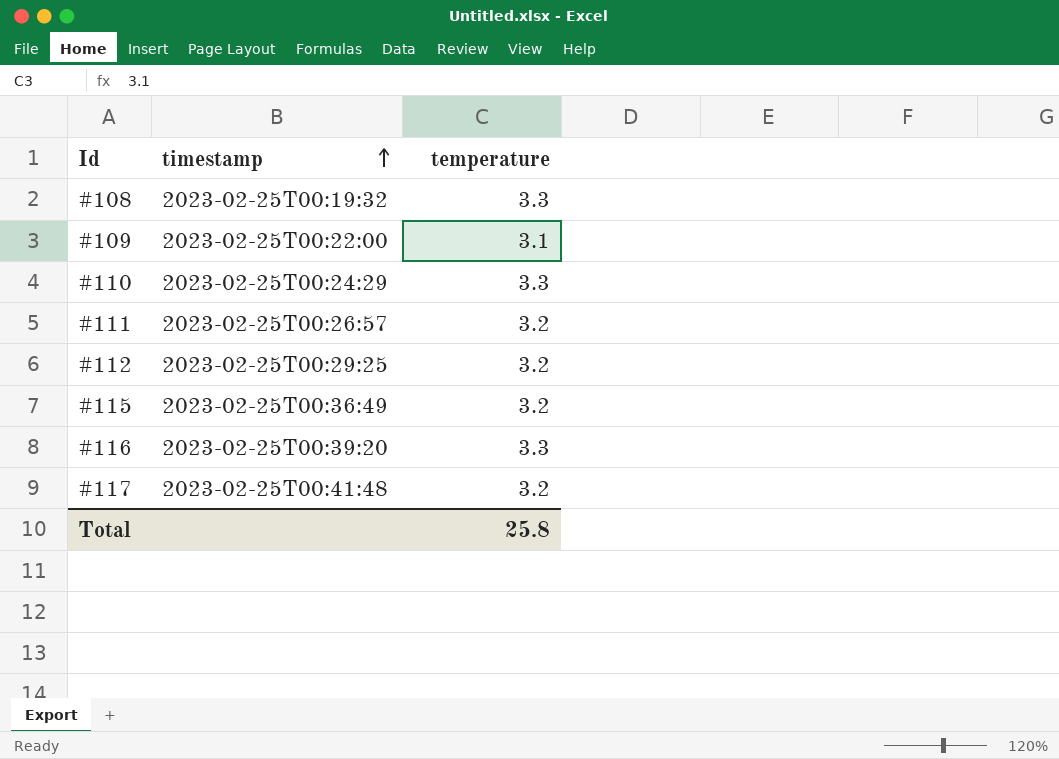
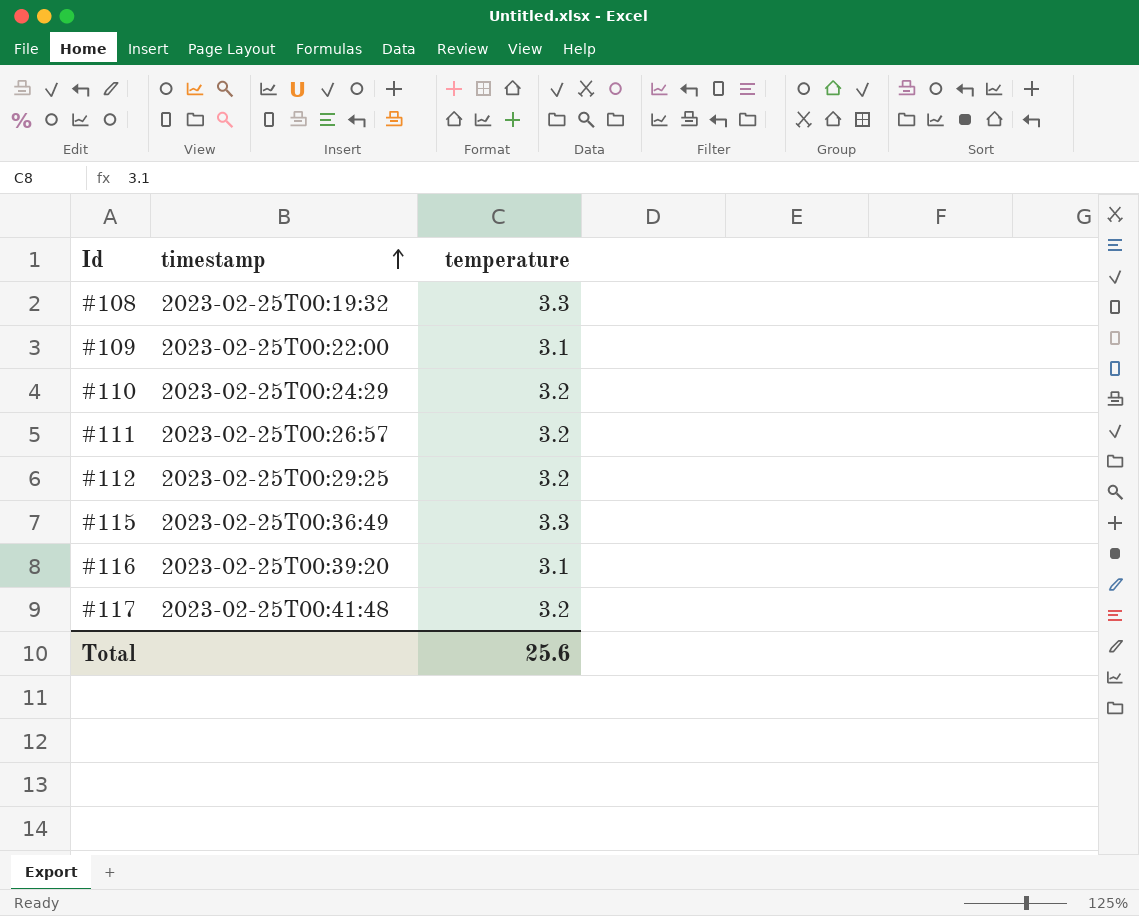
#110 | temperature: 3.3 -> 3.2
#115 | temperature: 3.2 -> 3.3
#116 | temperature: 3.3 -> 3.1
Total | temperature: 25.8 -> 25.6

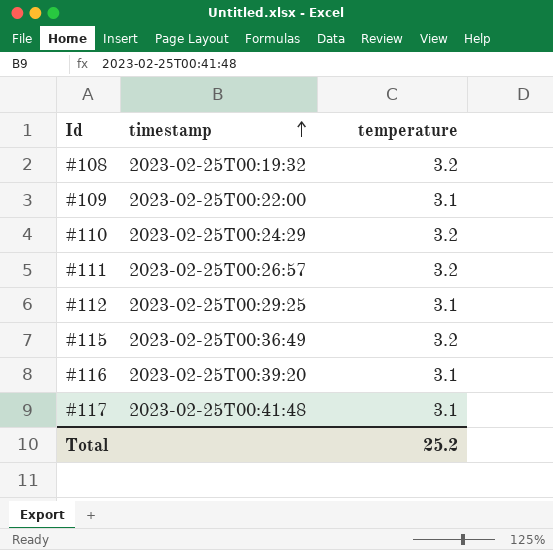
#108 | temperature: 3.3 -> 3.2
#112 | temperature: 3.2 -> 3.1
#115 | temperature: 3.3 -> 3.2
#117 | temperature: 3.2 -> 3.1
Total | temperature: 25.6 -> 25.2

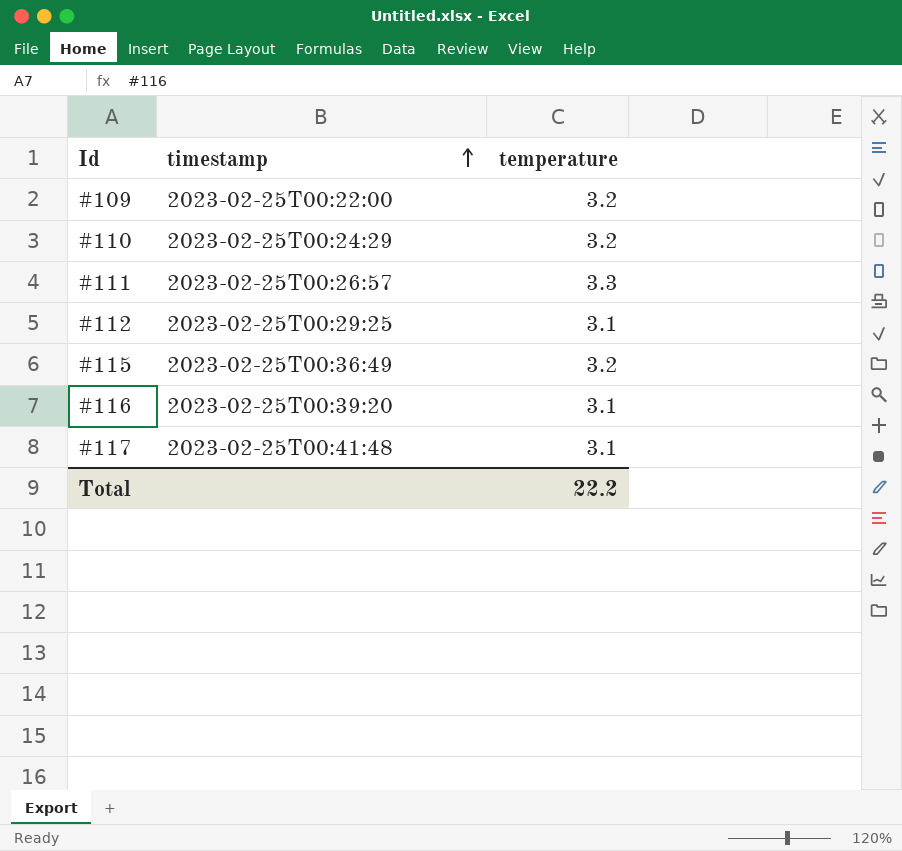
row #108: 2023-02-25T00:19:32 | 3.2 -> none
#109 | temperature: 3.1 -> 3.2
#111 | temperature: 3.2 -> 3.3
Total | temperature: 25.2 -> 22.2

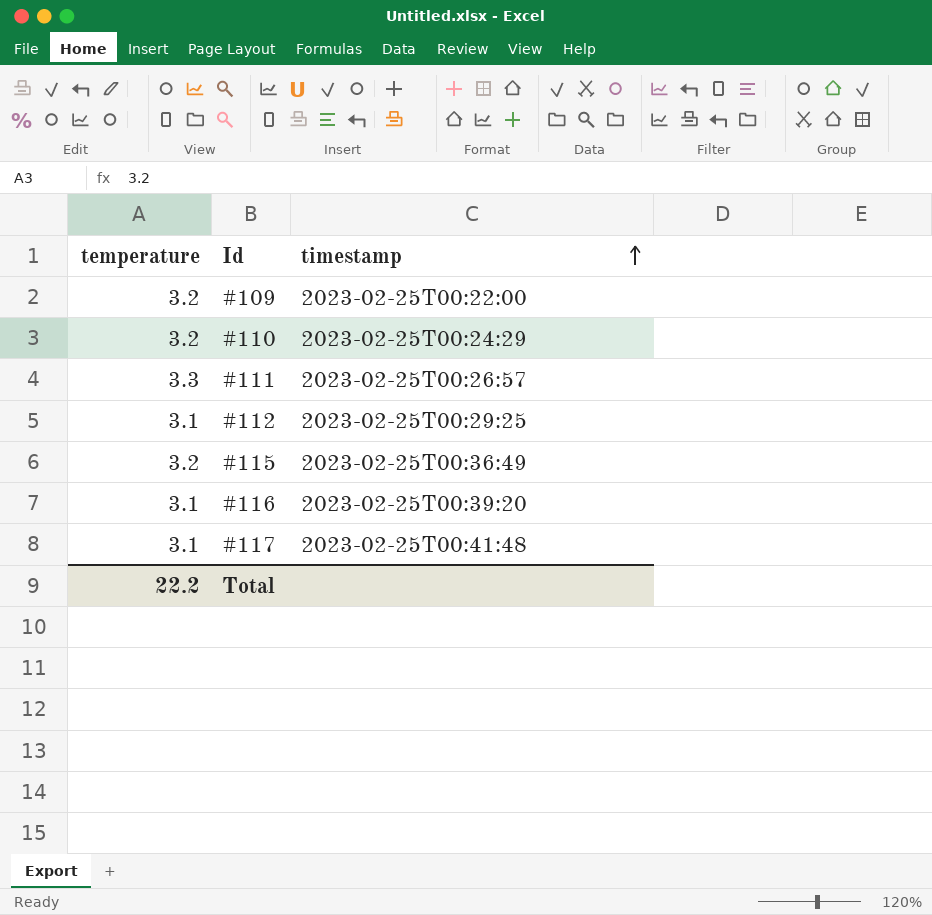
column temperature | position: 3 -> 1

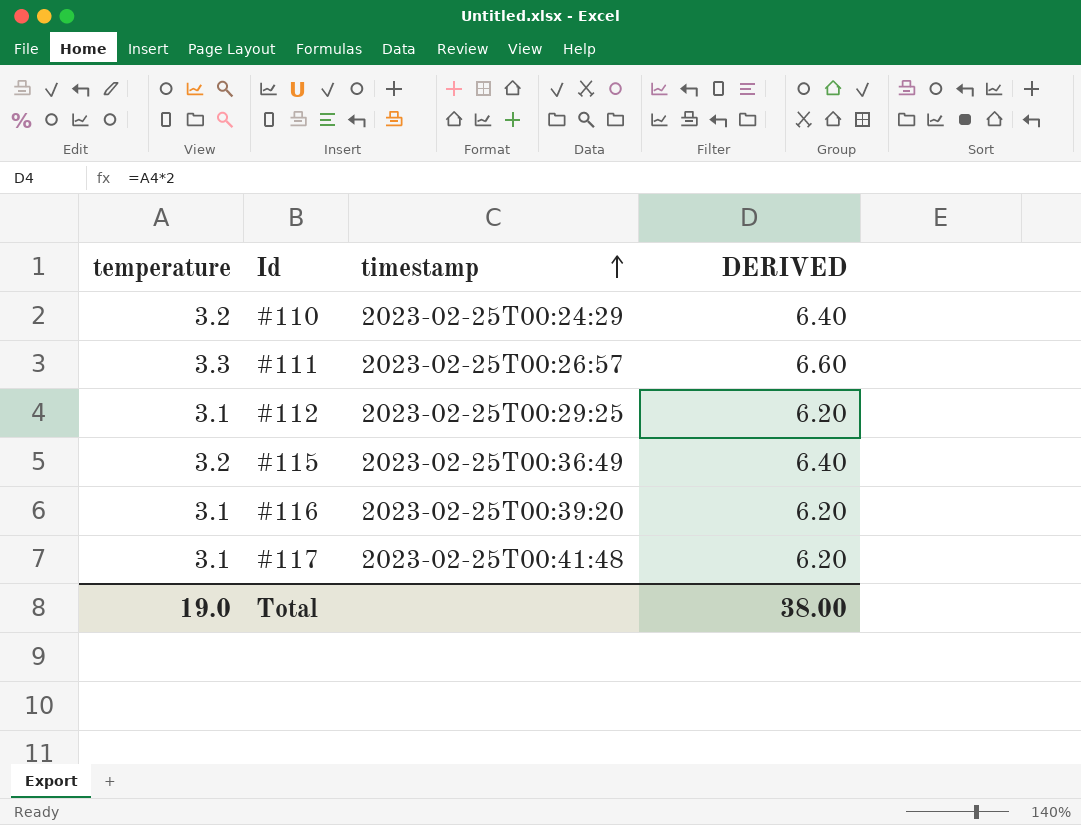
column DERIVED | formula: none -> [temperature] * 2
row #109: 3.2 | 2023-02-25T00:22:00 -> none
Total | temperature: 22.2 -> 19.0

